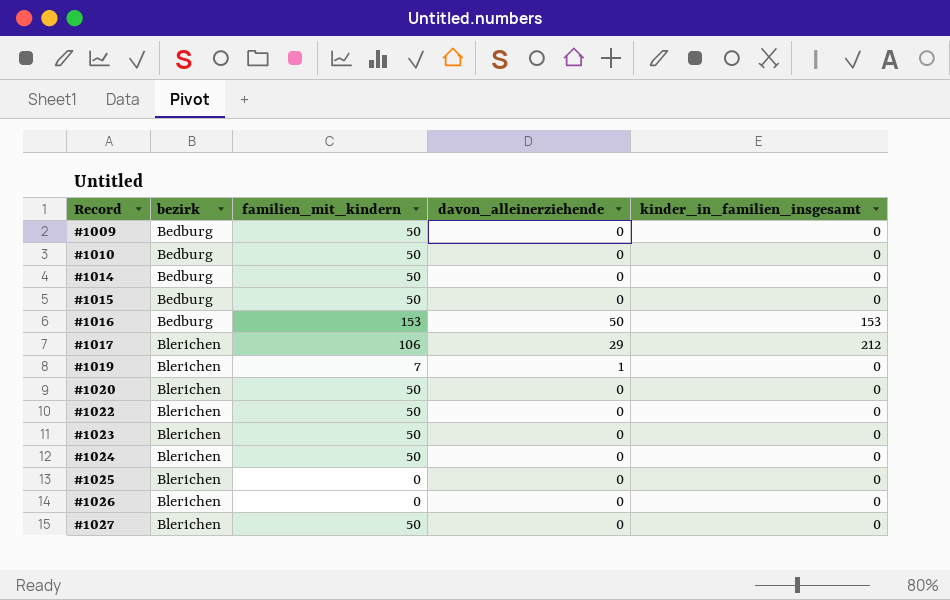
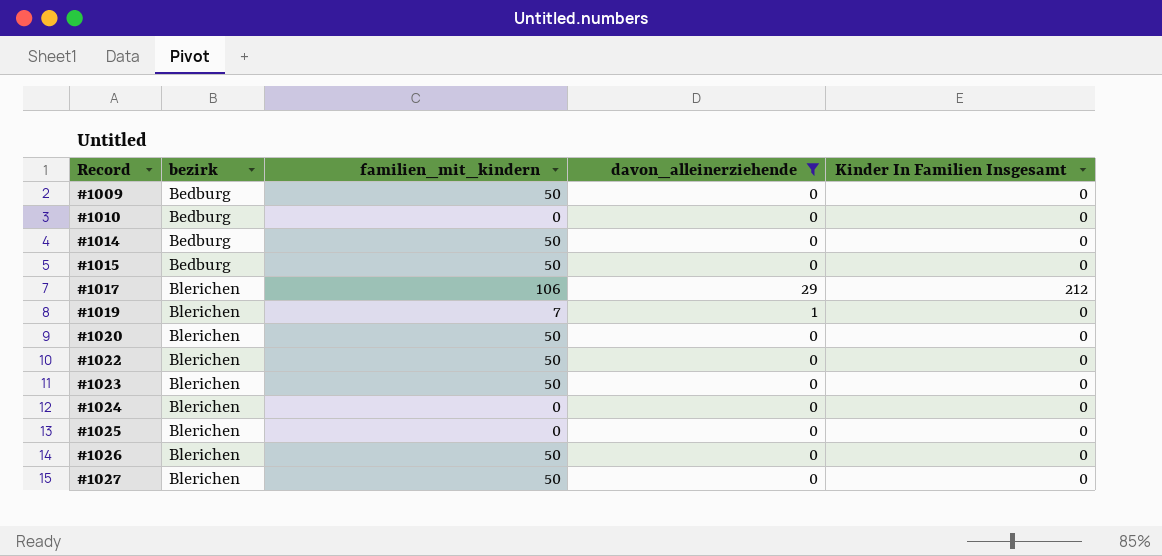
filter: none -> davon_alleinerziehende != 50
column name: kinder_in_familien_insgesamt -> Kinder In Familien Insgesamt
#1010 | familien_mit_kindern: 50 -> 0
#1024 | familien_mit_kindern: 50 -> 0
#1026 | familien_mit_kindern: 0 -> 50

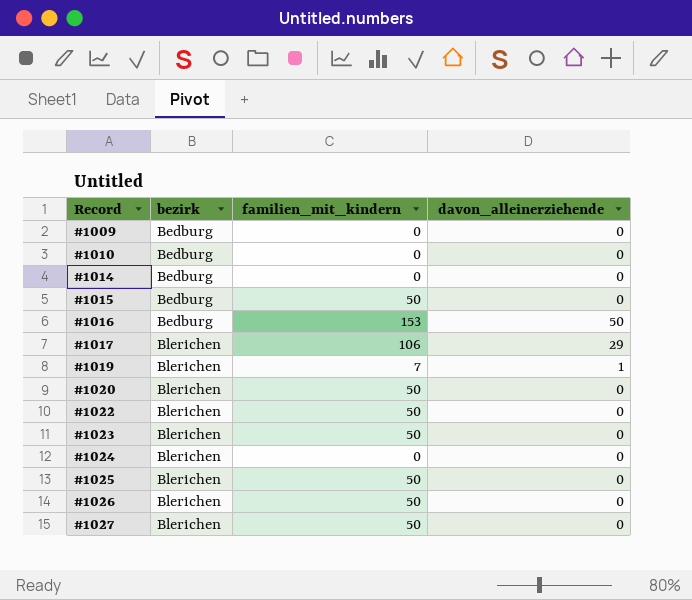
filter: davon_alleinerziehende != 50 -> none
column Kinder In Familien Insgesamt | position: 5 -> none
#1009 | familien_mit_kindern: 50 -> 0
#1014 | familien_mit_kindern: 50 -> 0
#1025 | familien_mit_kindern: 0 -> 50

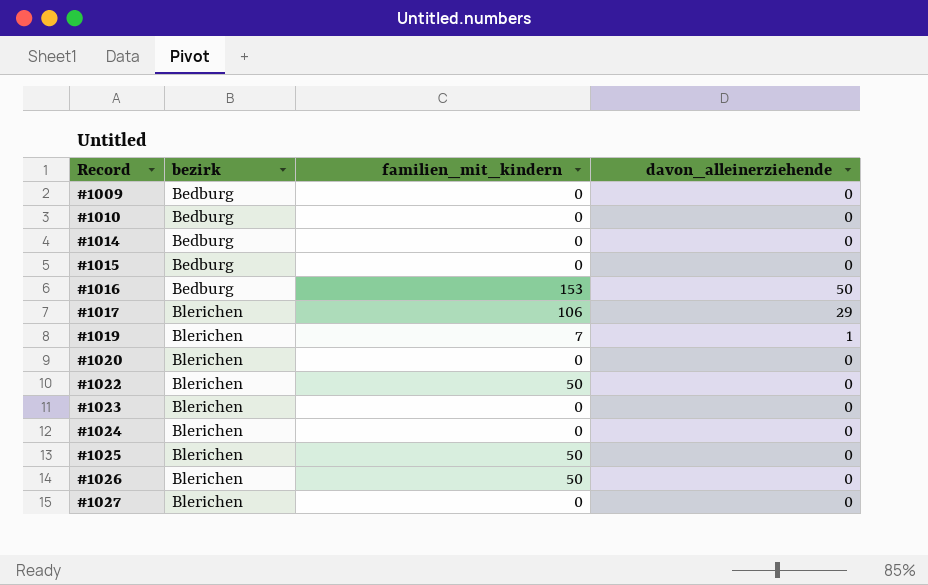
#1015 | familien_mit_kindern: 50 -> 0
#1020 | familien_mit_kindern: 50 -> 0
#1023 | familien_mit_kindern: 50 -> 0
#1027 | familien_mit_kindern: 50 -> 0

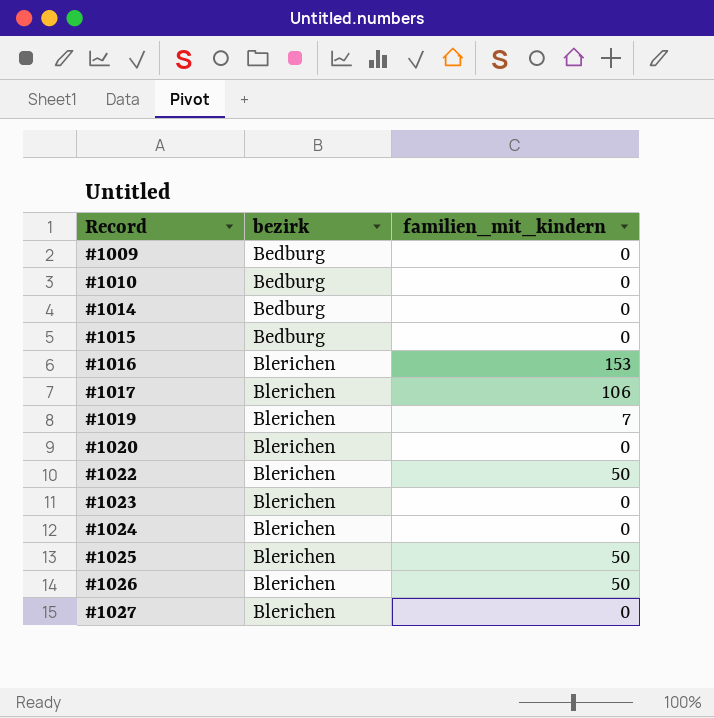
column davon_alleinerziehende | position: 4 -> none
#1016 | bezirk: Bedburg -> Blerichen

